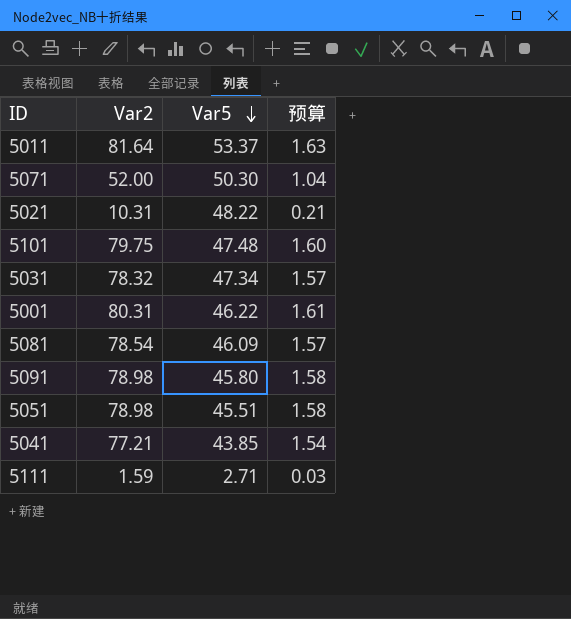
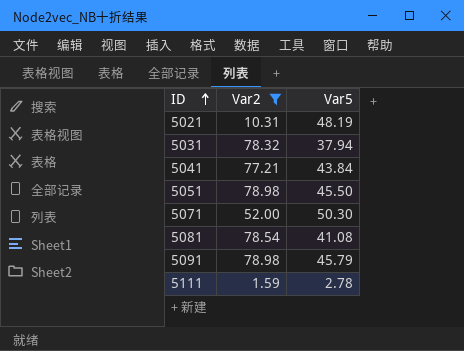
filter: none -> Var2 <= 78.98
row order: Var5 descending -> ID ascending
column 预算 | formula: [Var2] * 0.02 -> none
5021 | Var5: 48.22 -> 48.19
5031 | Var5: 47.34 -> 37.94
5041 | Var5: 43.85 -> 43.84
5051 | Var5: 45.51 -> 45.50
5081 | Var5: 46.09 -> 41.08
5091 | Var5: 45.80 -> 45.79
5111 | Var5: 2.71 -> 2.78

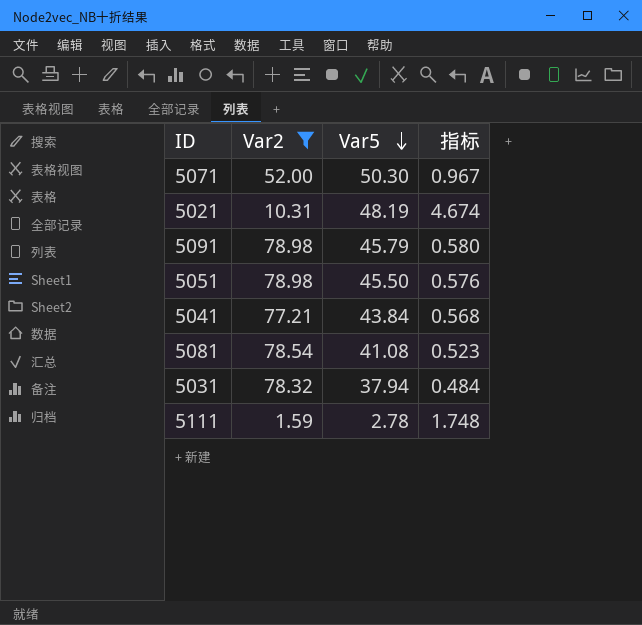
row order: ID ascending -> Var5 descending
column 指标 | formula: none -> [Var5] / [Var2]

